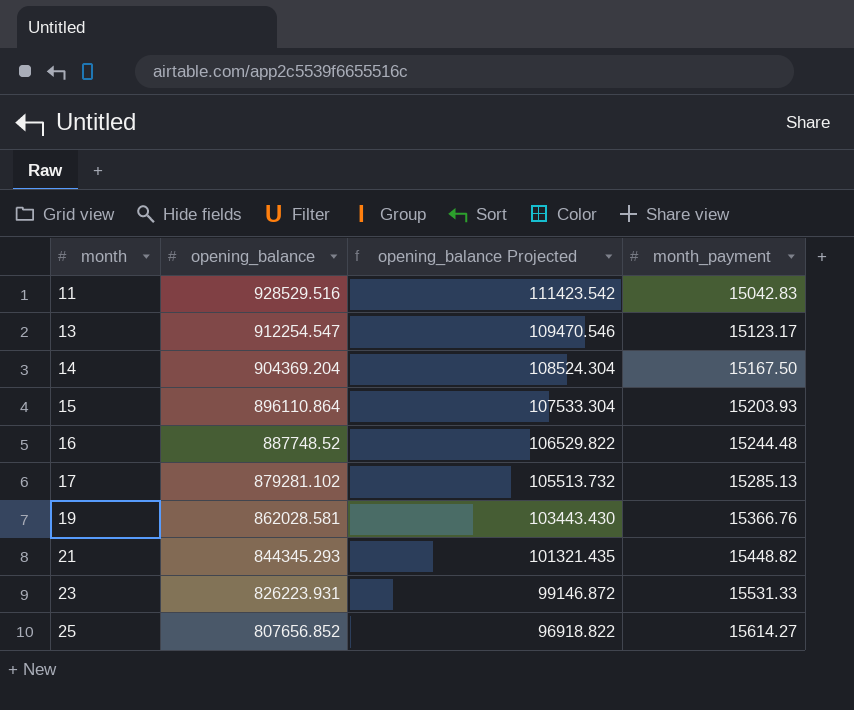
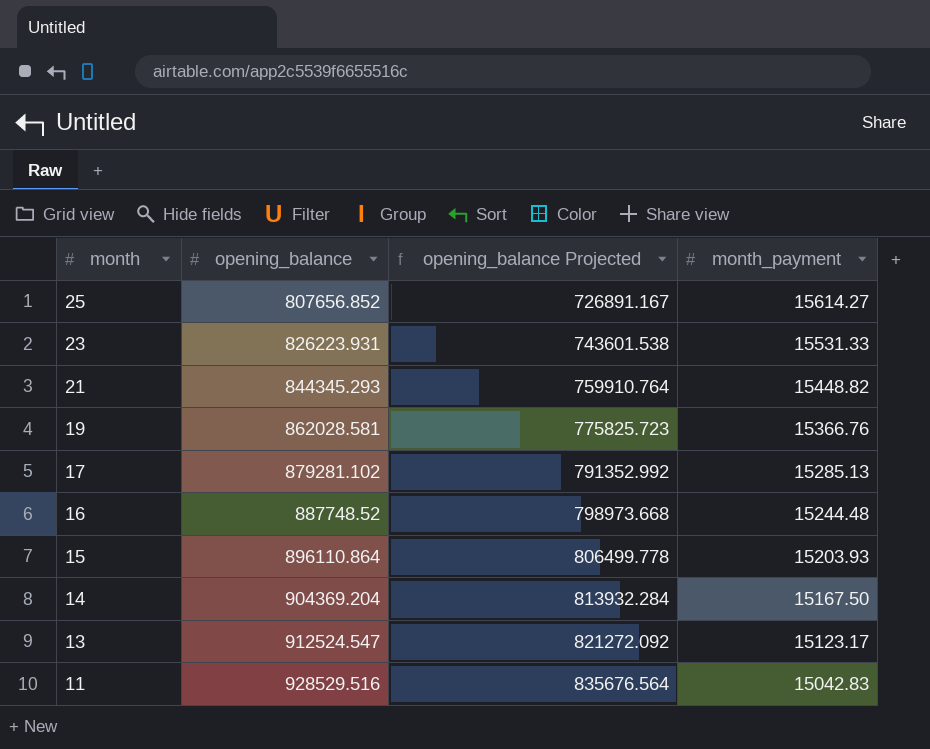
row order: month ascending -> month descending
column opening_balance Projected | formula: [opening_balance] * 0.12 -> [opening_balance] * 0.9
13 | opening_balance: 912254.547 -> 912524.547

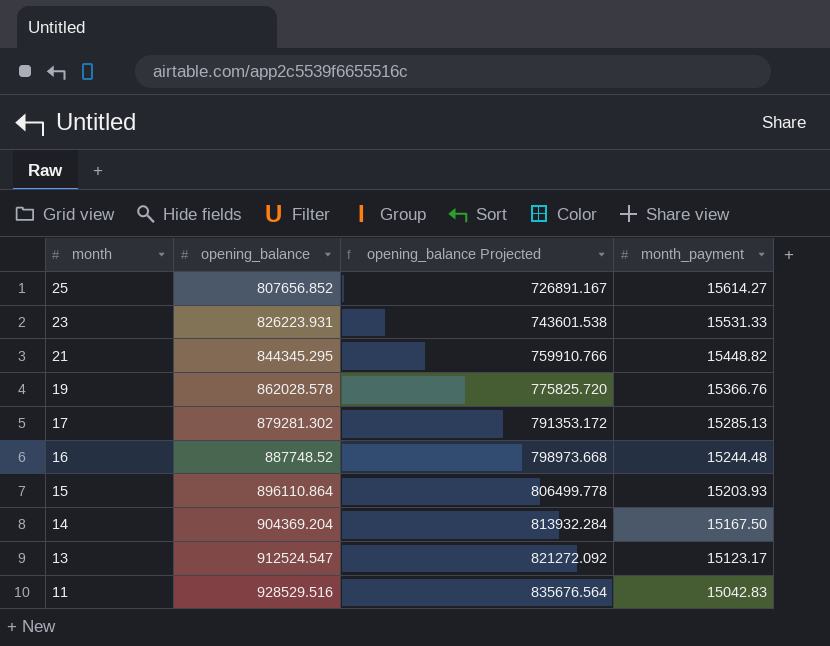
21 | opening_balance: 844345.293 -> 844345.295
21 | opening_balance Projected: 759910.764 -> 759910.766
19 | opening_balance: 862028.581 -> 862028.578
19 | opening_balance Projected: 775825.723 -> 775825.720
17 | opening_balance: 879281.102 -> 879281.302
17 | opening_balance Projected: 791352.992 -> 791353.172

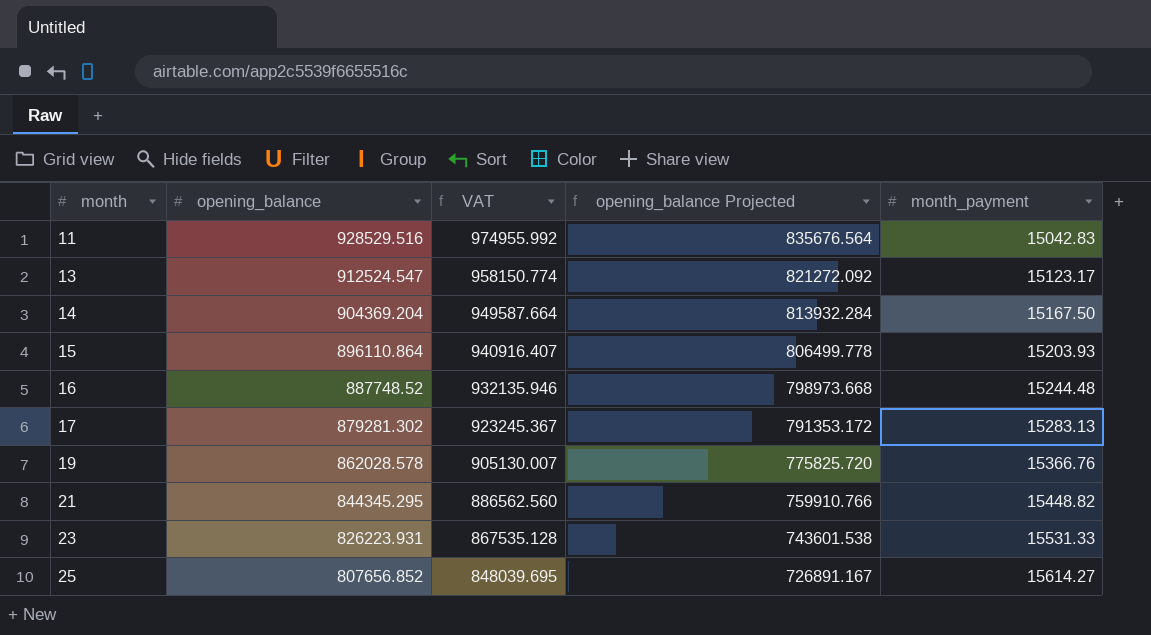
row order: month descending -> month ascending
column VAT | formula: none -> [opening_balance] * 1.05
17 | month_payment: 15285.13 -> 15283.13

